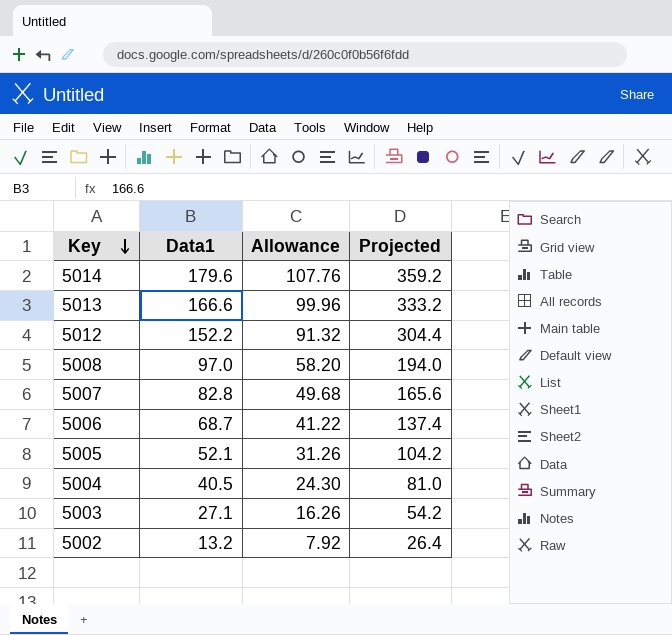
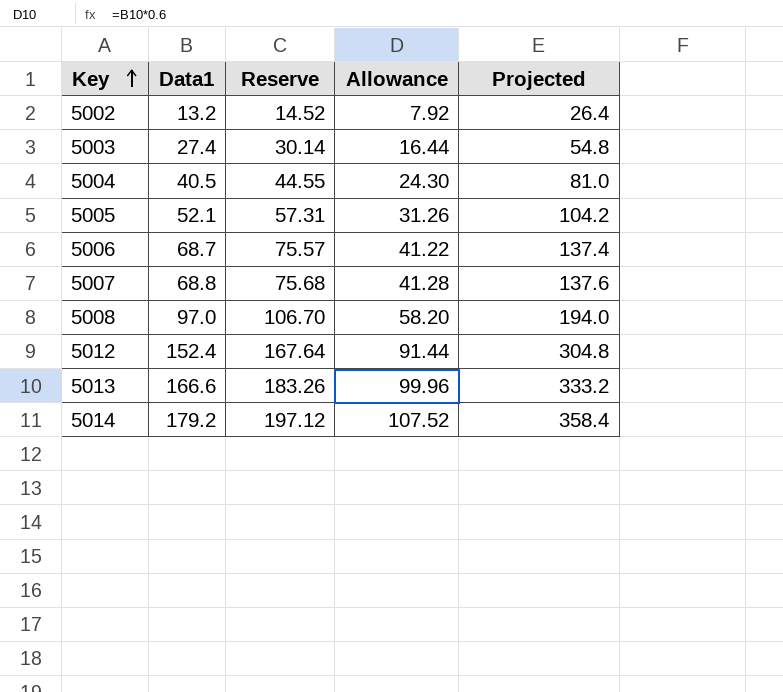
row order: Key descending -> Key ascending
column Reserve | formula: none -> [Data1] * 1.1
5003 | Data1: 27.1 -> 27.4
5003 | Allowance: 16.26 -> 16.44
5003 | Projected: 54.2 -> 54.8
5007 | Data1: 82.8 -> 68.8
5007 | Allowance: 49.68 -> 41.28
5007 | Projected: 165.6 -> 137.6
5012 | Data1: 152.2 -> 152.4
5012 | Allowance: 91.32 -> 91.44
5012 | Projected: 304.4 -> 304.8
5014 | Data1: 179.6 -> 179.2
5014 | Allowance: 107.76 -> 107.52
5014 | Projected: 359.2 -> 358.4

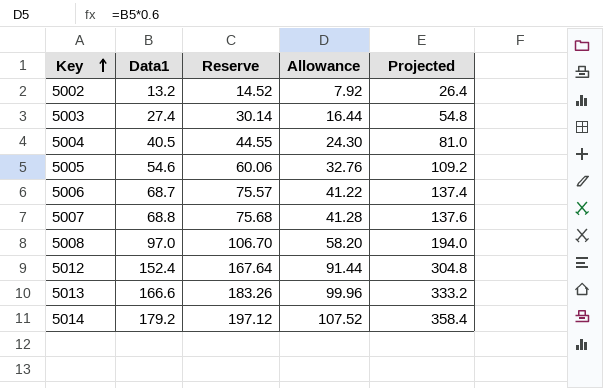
5005 | Data1: 52.1 -> 54.6
5005 | Reserve: 57.31 -> 60.06
5005 | Allowance: 31.26 -> 32.76
5005 | Projected: 104.2 -> 109.2

